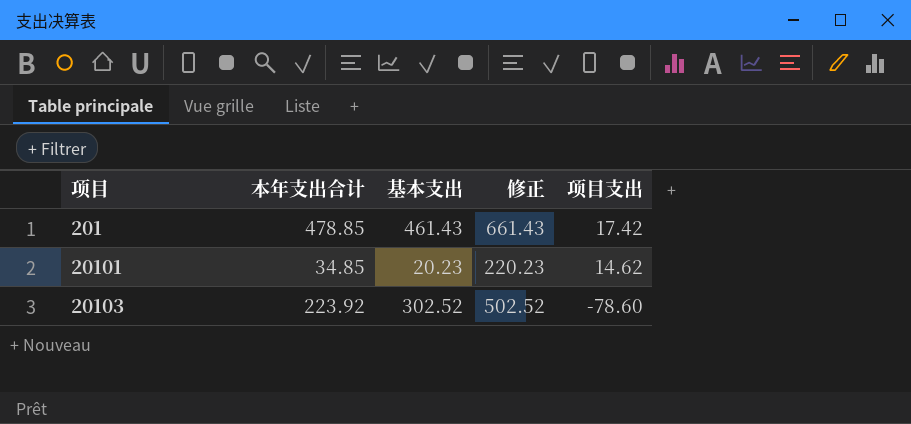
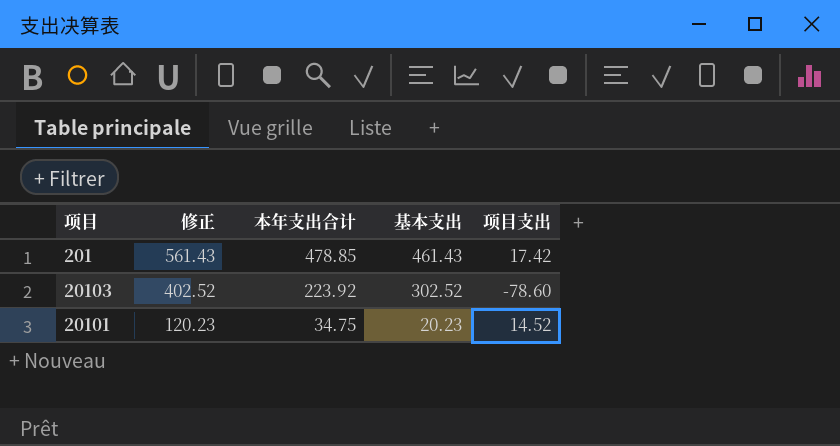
row order: 项目 ascending -> 修正 descending
column 修正 | formula: [基本支出] + 200 -> [基本支出] + 100
column 修正 | position: 4 -> 2
20101 | 本年支出合计: 34.85 -> 34.75
20101 | 项目支出: 14.62 -> 14.52

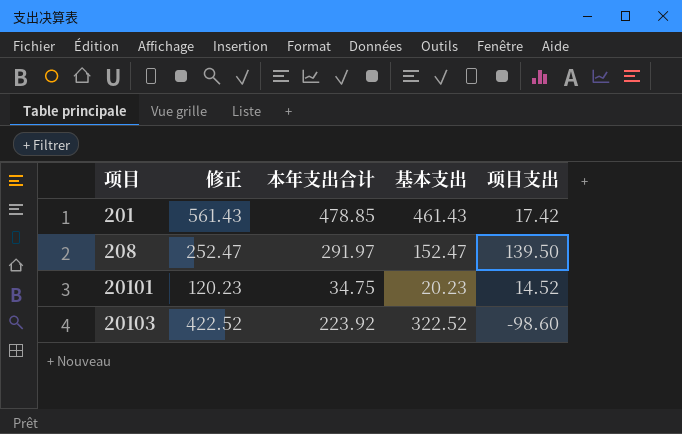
row order: 修正 descending -> 项目 ascending
row 208: none -> 252.47 | 291.97 | 152.47 | 139.50
20103 | 修正: 402.52 -> 422.52
20103 | 基本支出: 302.52 -> 322.52
20103 | 项目支出: -78.60 -> -98.60

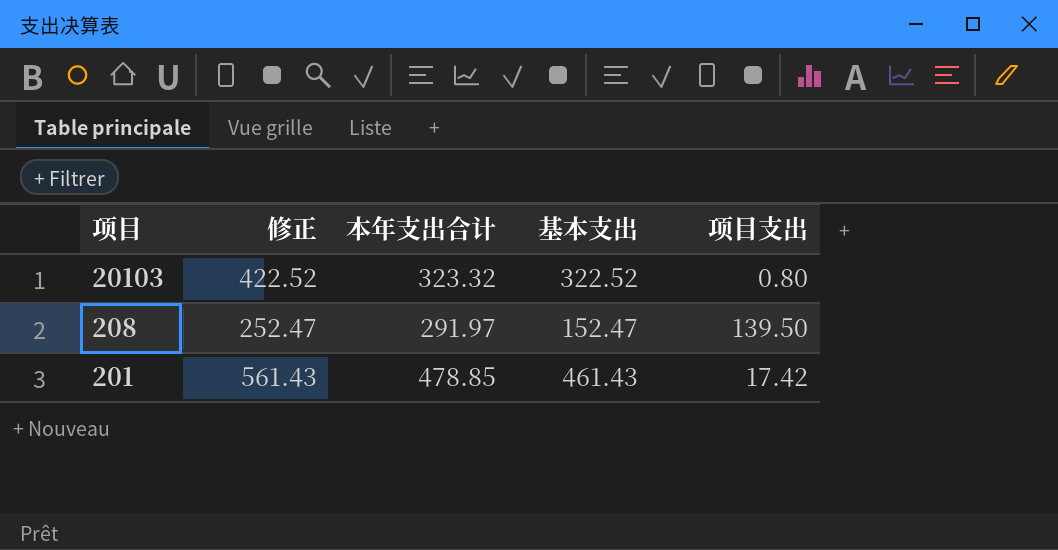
row order: 项目 ascending -> 项目 descending
row 20101: 120.23 | 34.75 | 20.23 | 14.52 -> none
20103 | 本年支出合计: 223.92 -> 323.32
20103 | 项目支出: -98.60 -> 0.80

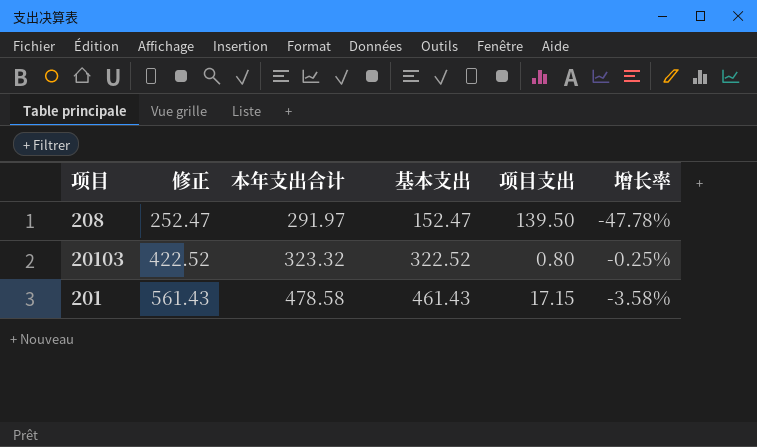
row order: 项目 descending -> 修正 ascending
column 增长率 | formula: none -> ([基本支出] - [本年支出合计]) / [本年支出合计]
201 | 本年支出合计: 478.85 -> 478.58
201 | 项目支出: 17.42 -> 17.15

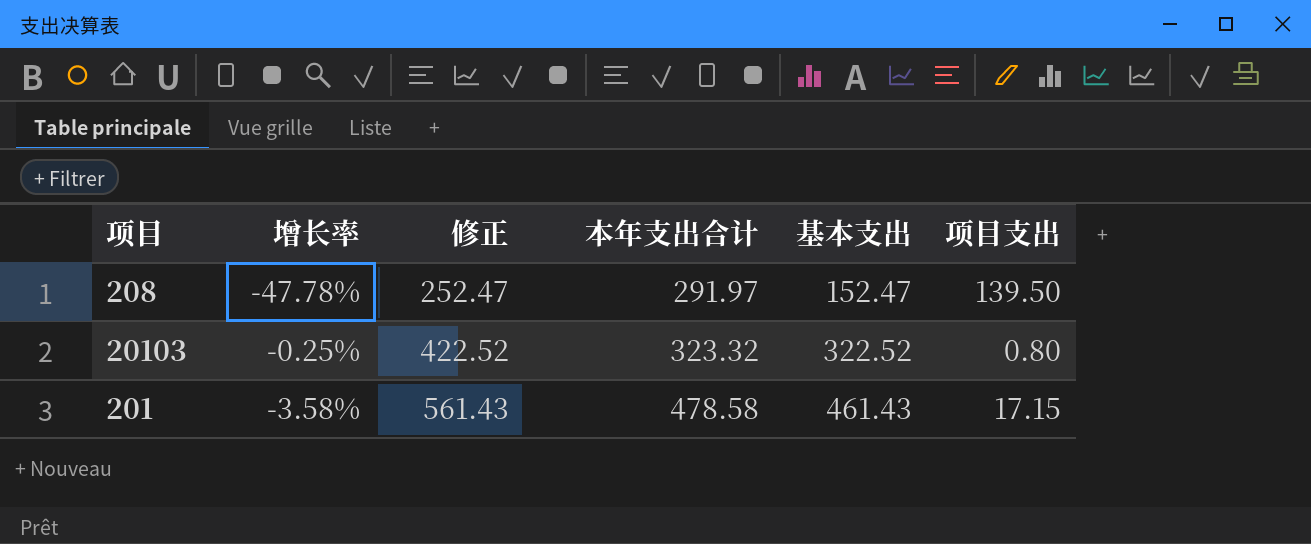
column 增长率 | position: 6 -> 2

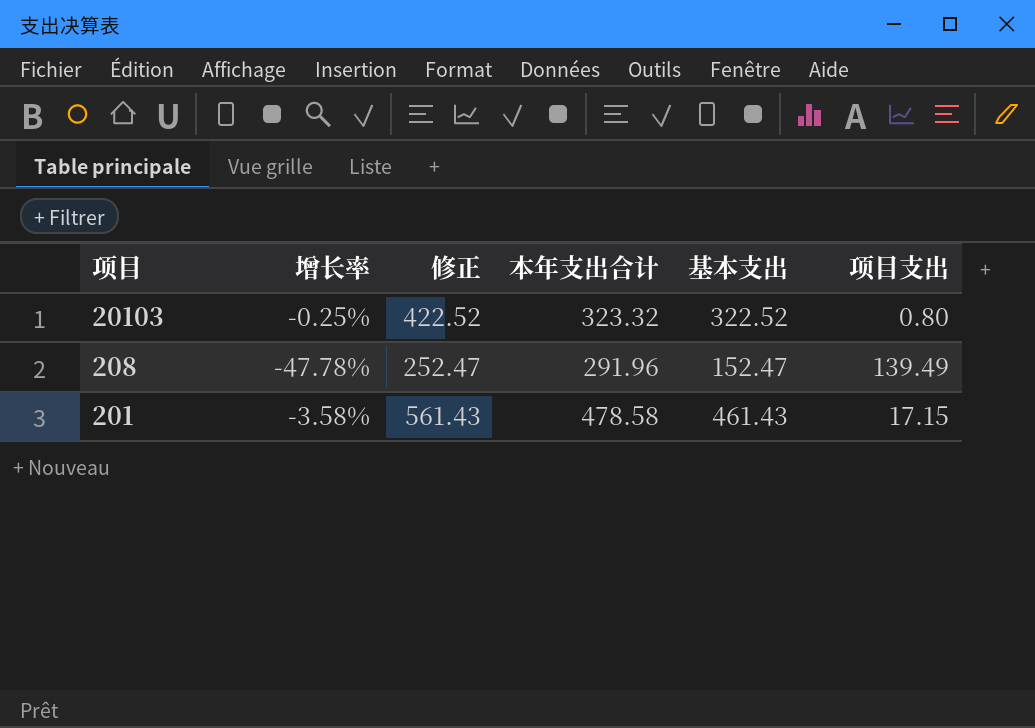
row order: 修正 ascending -> 项目 descending
208 | 本年支出合计: 291.97 -> 291.96
208 | 项目支出: 139.50 -> 139.49

